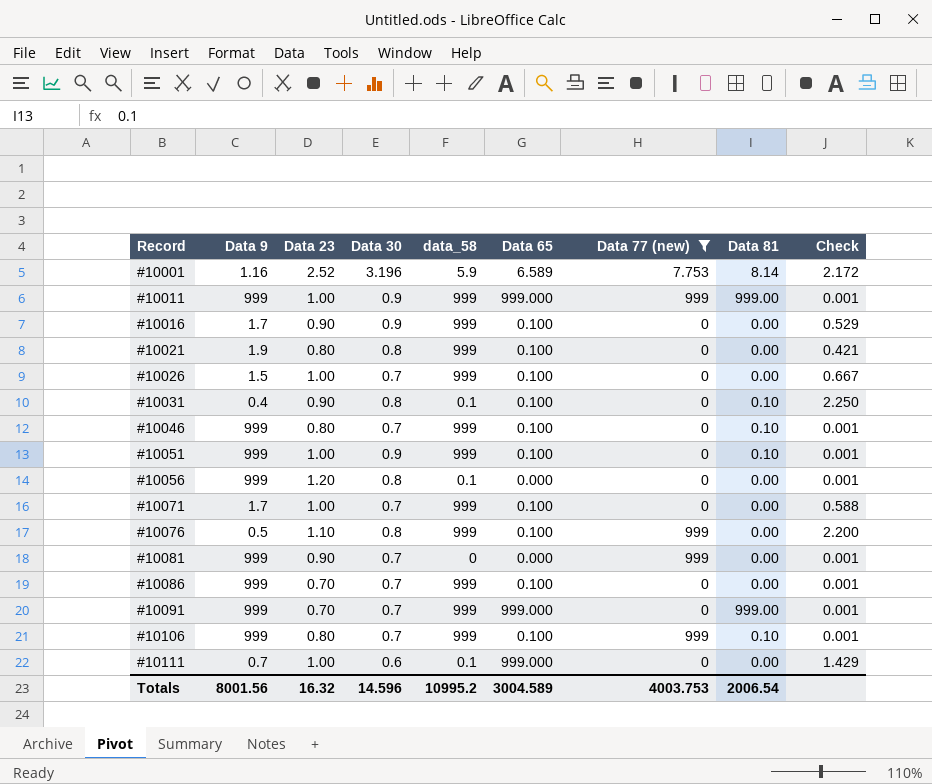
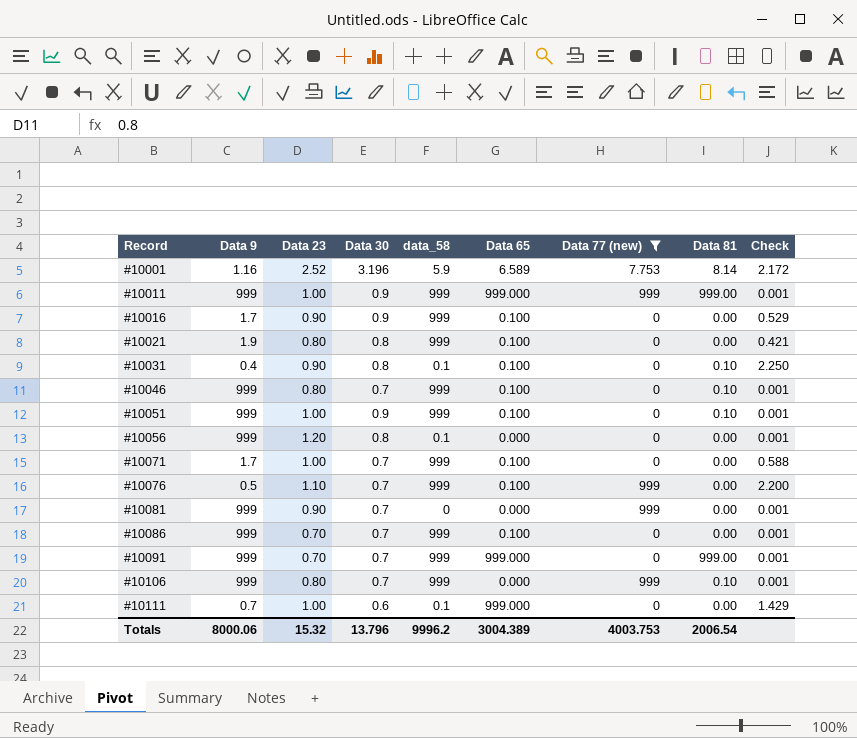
row #10026: 1.5 | 1.00 | 0.7 | 999 | 0.100 | 0 | 0.00 | 0.667 -> none
#10076 | Data 30: 0.8 -> 0.7
#10106 | Data 65: 0.100 -> 0.000
Totals | Data 9: 8001.56 -> 8000.06
Totals | Data 23: 16.32 -> 15.32
Totals | Data 30: 14.596 -> 13.796
Totals | data_58: 10995.2 -> 9996.2
Totals | Data 65: 3004.589 -> 3004.389

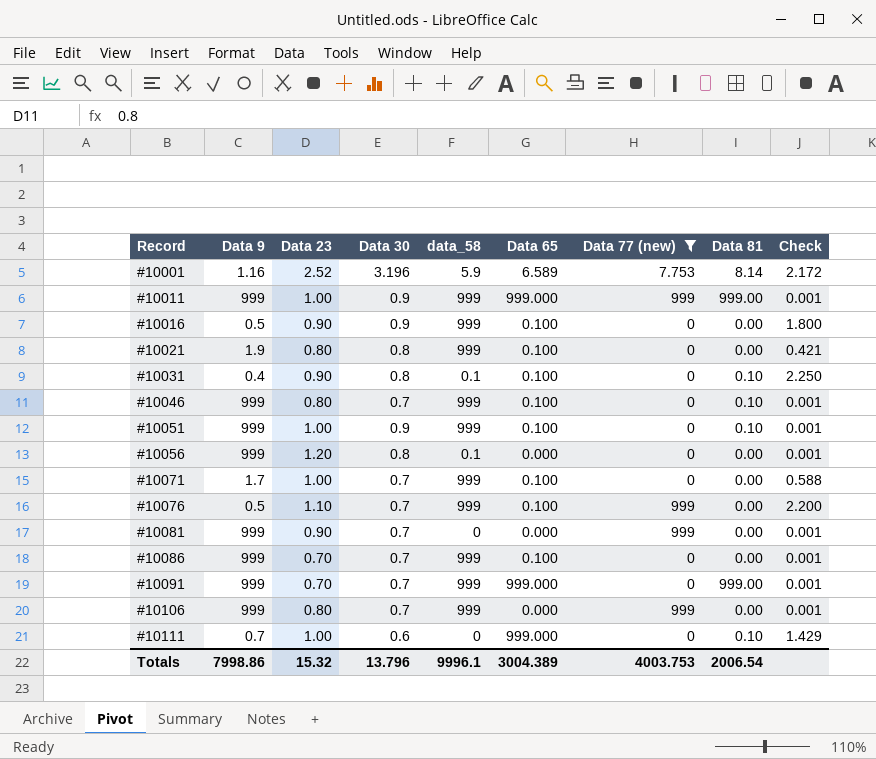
#10016 | Data 9: 1.7 -> 0.5
#10016 | Check: 0.529 -> 1.800
#10106 | Data 81: 0.10 -> 0.00
#10111 | data_58: 0.1 -> 0
#10111 | Data 81: 0.00 -> 0.10
Totals | Data 9: 8000.06 -> 7998.86
Totals | data_58: 9996.2 -> 9996.1

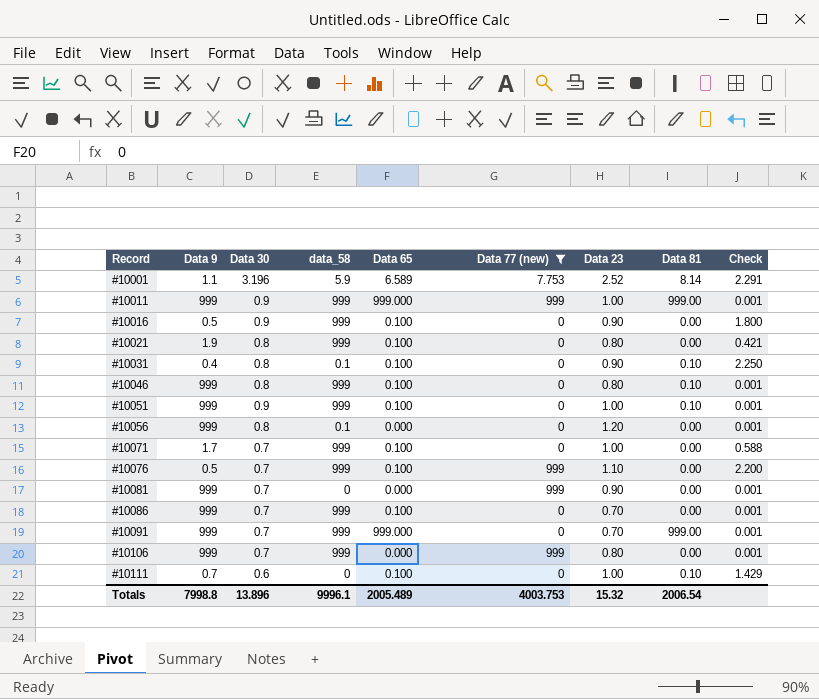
column Data 23 | position: 3 -> 7
#10001 | Data 9: 1.16 -> 1.1
#10001 | Check: 2.172 -> 2.291
#10046 | Data 30: 0.7 -> 0.8
#10111 | Data 65: 999.000 -> 0.100
Totals | Data 9: 7998.86 -> 7998.8
Totals | Data 30: 13.796 -> 13.896
Totals | Data 65: 3004.389 -> 2005.489

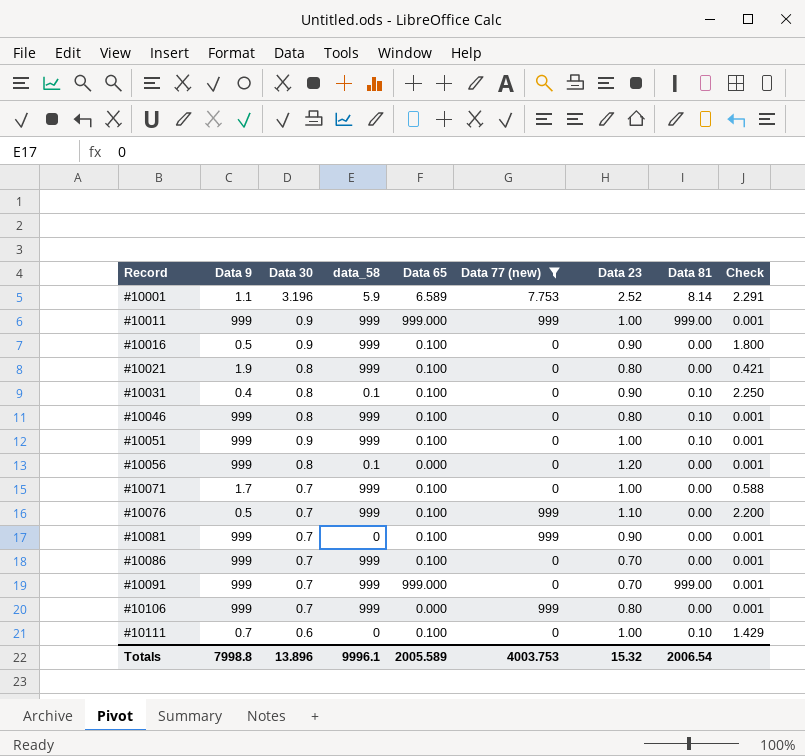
#10081 | Data 65: 0.000 -> 0.100
Totals | Data 65: 2005.489 -> 2005.589

